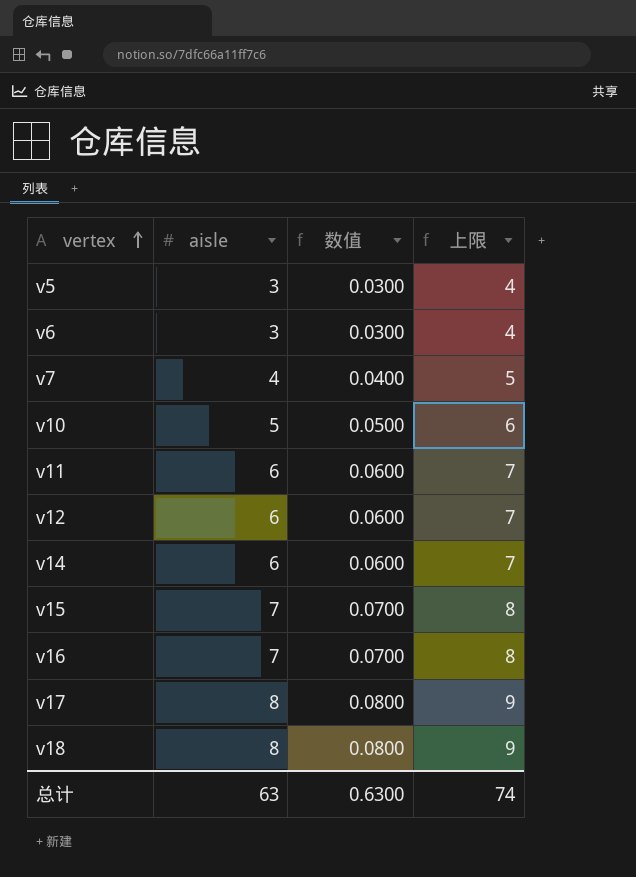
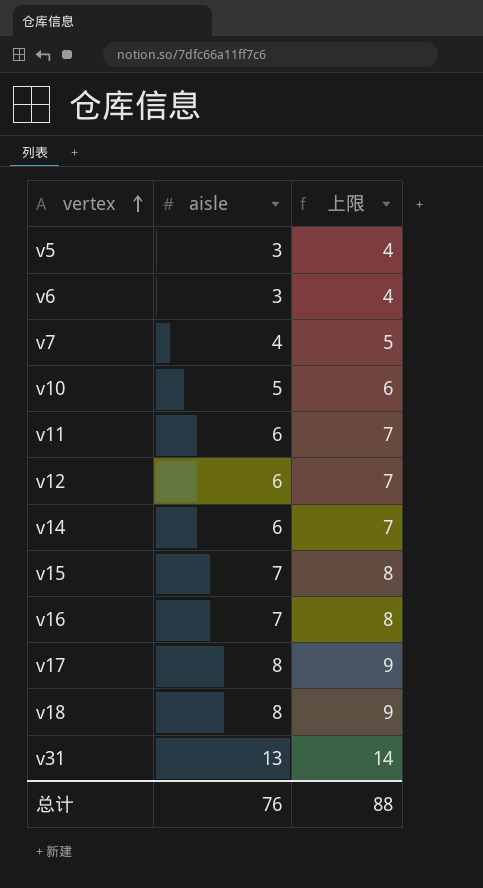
column 数值 | formula: [aisle] * 0.01 -> none
row v31: none -> 13 | 14
总计 | aisle: 63 -> 76
总计 | 上限: 74 -> 88

